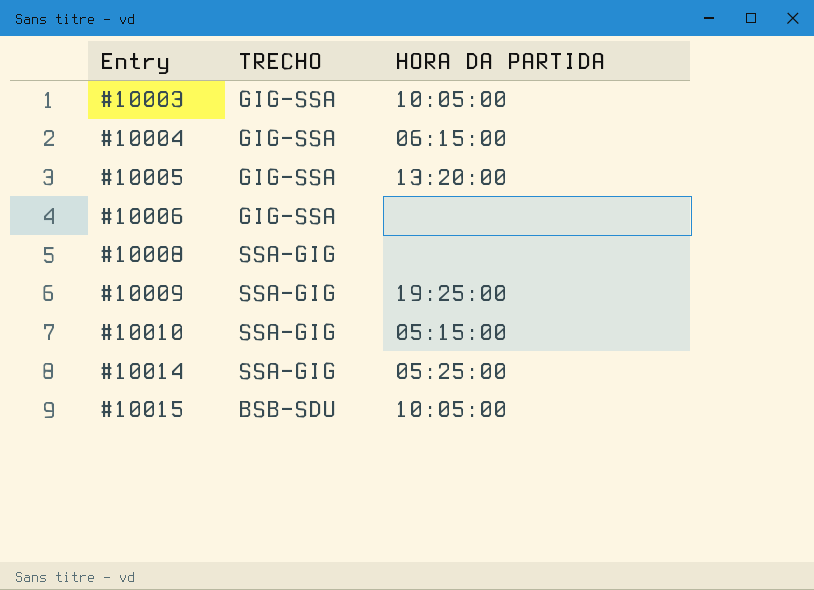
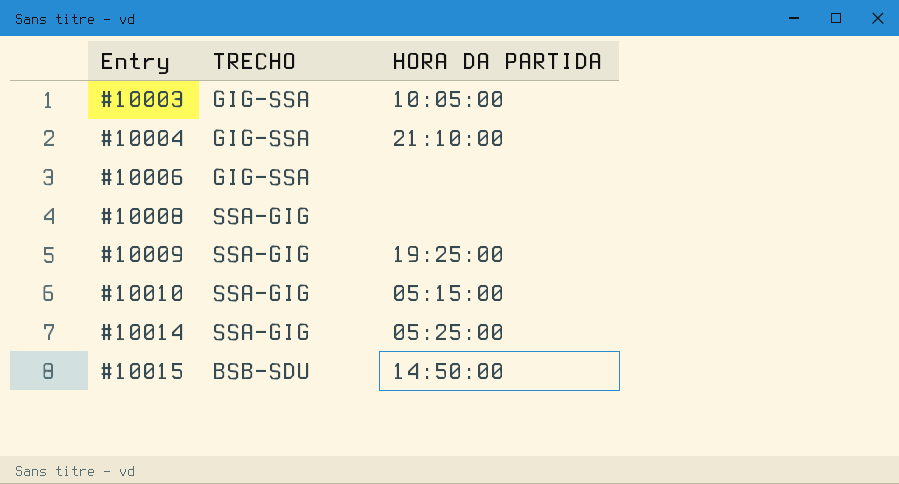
row #10005: GIG-SSA | 13:20:00 -> none
#10004 | HORA DA PARTIDA: 06:15:00 -> 21:10:00
#10015 | HORA DA PARTIDA: 10:05:00 -> 14:50:00

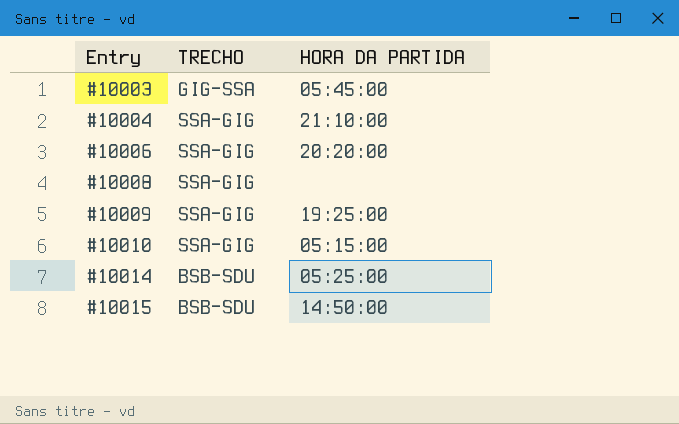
#10003 | HORA DA PARTIDA: 10:05:00 -> 05:45:00
#10004 | TRECHO: GIG-SSA -> SSA-GIG
#10006 | TRECHO: GIG-SSA -> SSA-GIG
#10006 | HORA DA PARTIDA: none -> 20:20:00
#10014 | TRECHO: SSA-GIG -> BSB-SDU

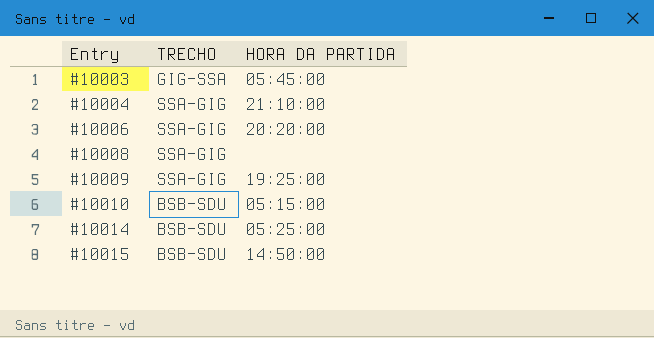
#10010 | TRECHO: SSA-GIG -> BSB-SDU

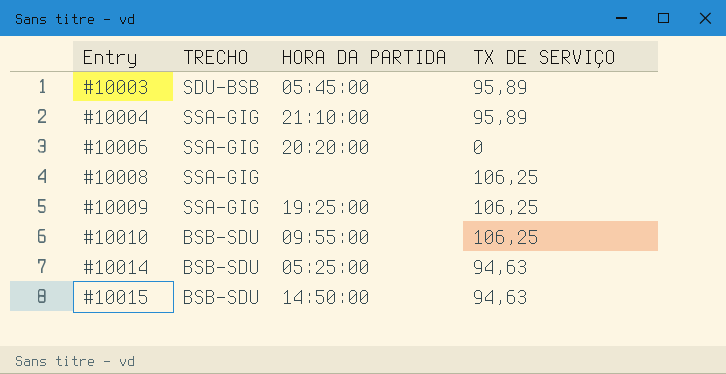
column TX DE SERVIÇO | position: none -> 4
#10003 | TRECHO: GIG-SSA -> SDU-BSB
#10010 | HORA DA PARTIDA: 05:15:00 -> 09:55:00

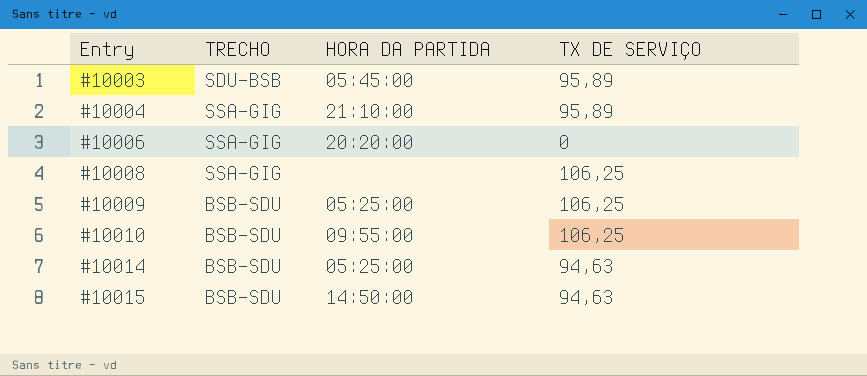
#10009 | TRECHO: SSA-GIG -> BSB-SDU
#10009 | HORA DA PARTIDA: 19:25:00 -> 05:25:00

